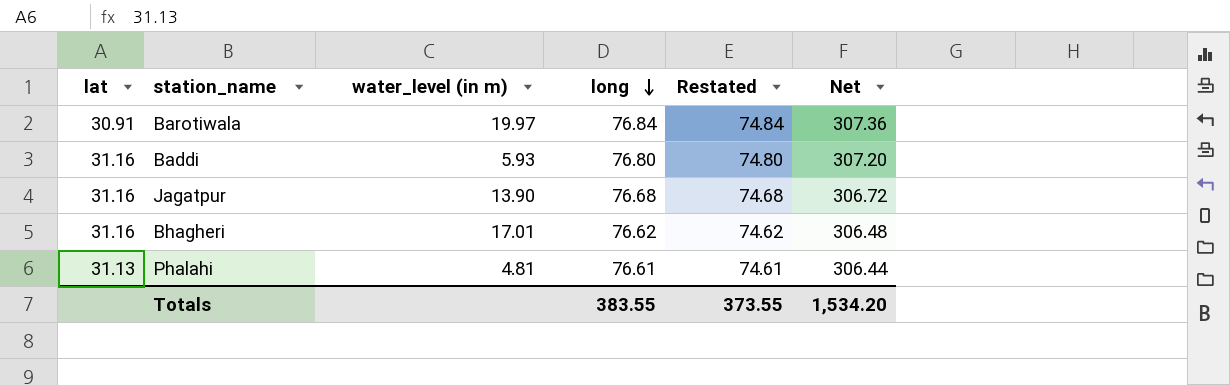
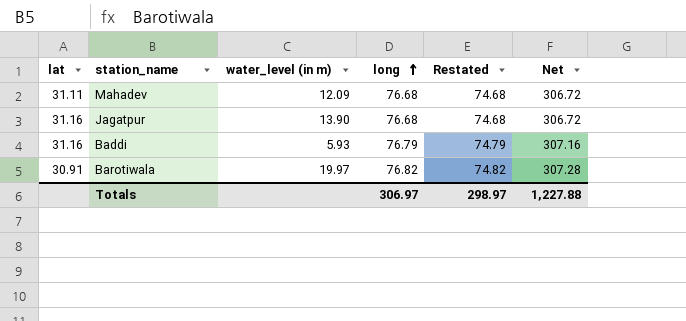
row order: long descending -> long ascending
row Bhagheri: 31.16 | 17.01 | 76.62 | 74.62 | 306.48 -> none
row Phalahi: 31.13 | 4.81 | 76.61 | 74.61 | 306.44 -> none
row Mahadev: none -> 31.11 | 12.09 | 76.68 | 74.68 | 306.72
Baddi | long: 76.80 -> 76.79
Baddi | Restated: 74.80 -> 74.79
Baddi | Net: 307.20 -> 307.16
Barotiwala | long: 76.84 -> 76.82
Barotiwala | Restated: 74.84 -> 74.82
Barotiwala | Net: 307.36 -> 307.28
Totals | long: 383.55 -> 306.97
Totals | Restated: 373.55 -> 298.97
Totals | Net: 1,534.20 -> 1,227.88

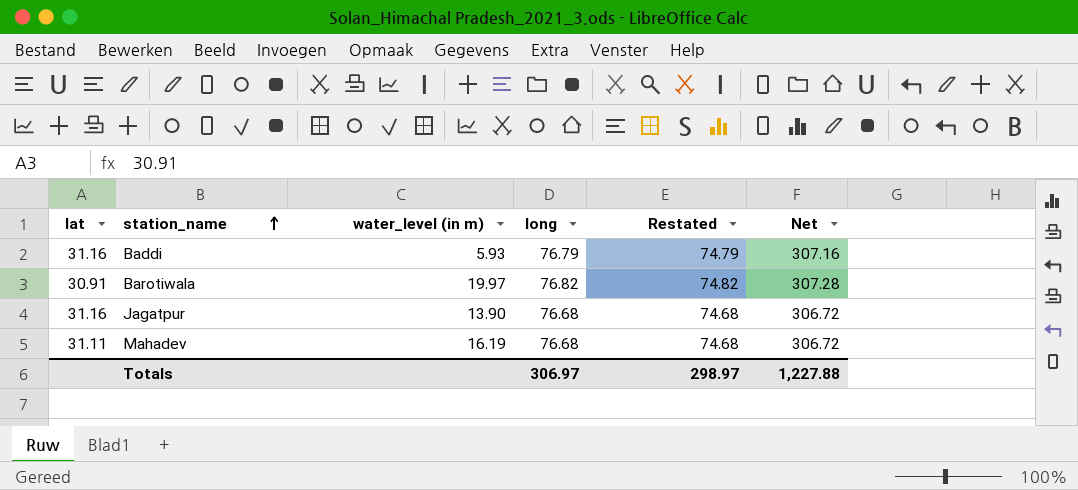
row order: long ascending -> station_name ascending
Mahadev | water_level (in m): 12.09 -> 16.19

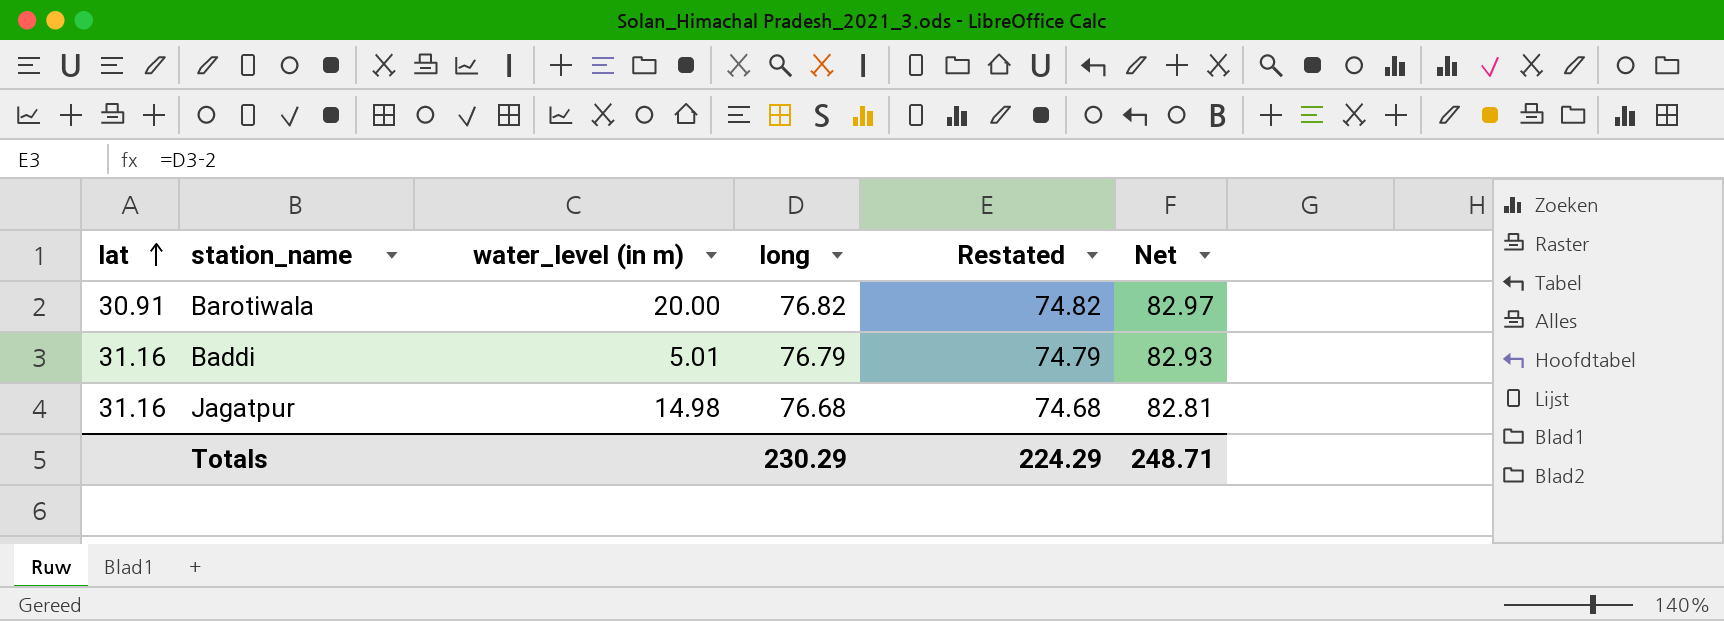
row order: station_name ascending -> lat ascending
column Net | formula: [long] * 4 -> [long] * 1.08
row Mahadev: 31.11 | 16.19 | 76.68 | 74.68 | 306.72 -> none
Barotiwala | water_level (in m): 19.97 -> 20.00
Baddi | water_level (in m): 5.93 -> 5.01
Jagatpur | water_level (in m): 13.90 -> 14.98
Totals | long: 306.97 -> 230.29
Totals | Restated: 298.97 -> 224.29
Totals | Net: 1,227.88 -> 248.71

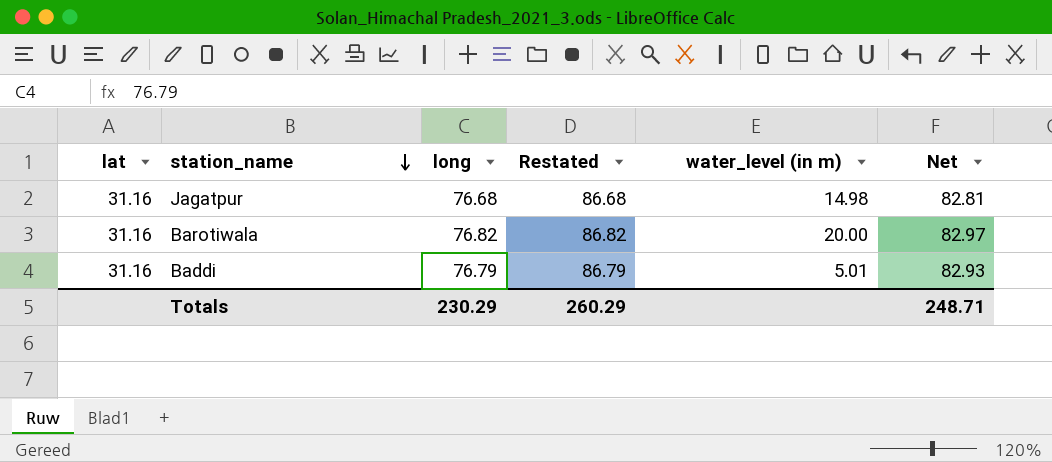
row order: lat ascending -> station_name descending
column Restated | formula: [long] - 2 -> [long] + 10
column water_level (in m) | position: 3 -> 5
Barotiwala | lat: 30.91 -> 31.16
Totals | Restated: 224.29 -> 260.29

